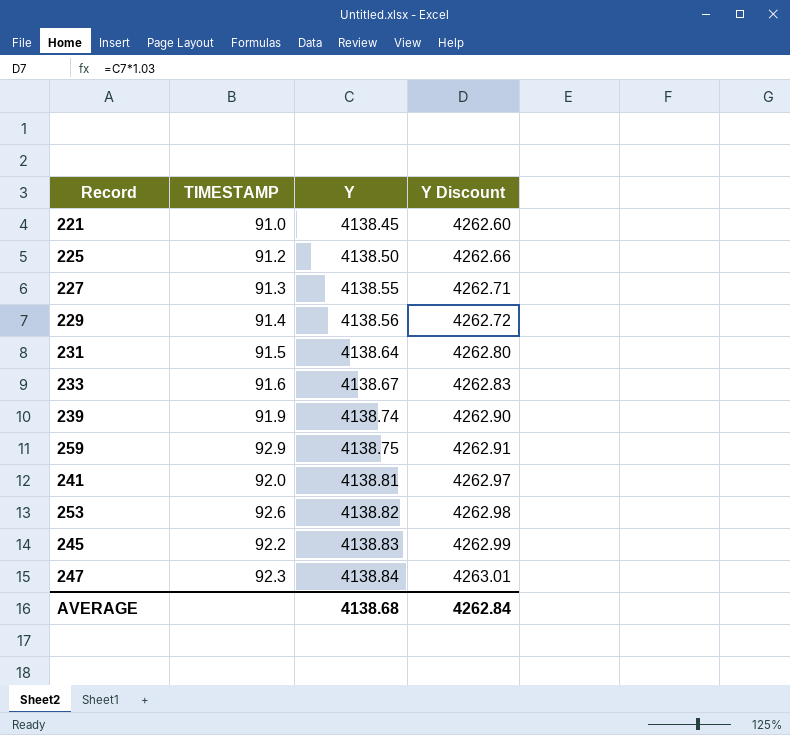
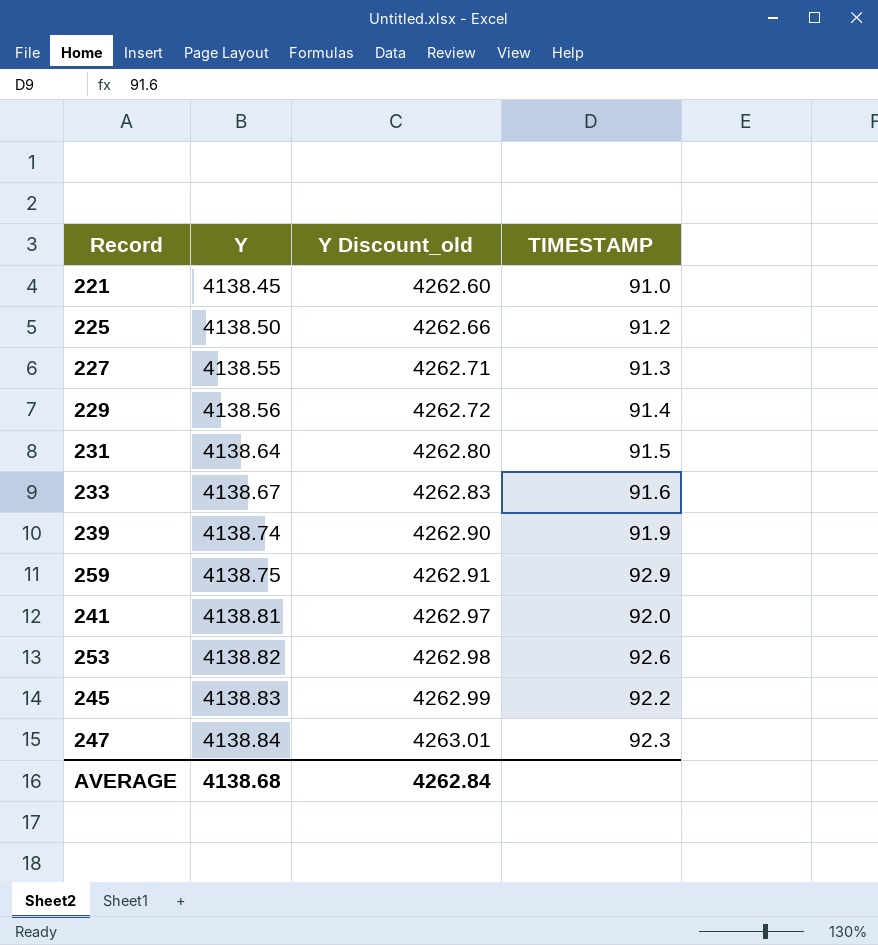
column name: Y Discount -> Y Discount_old
column TIMESTAMP | position: 2 -> 4

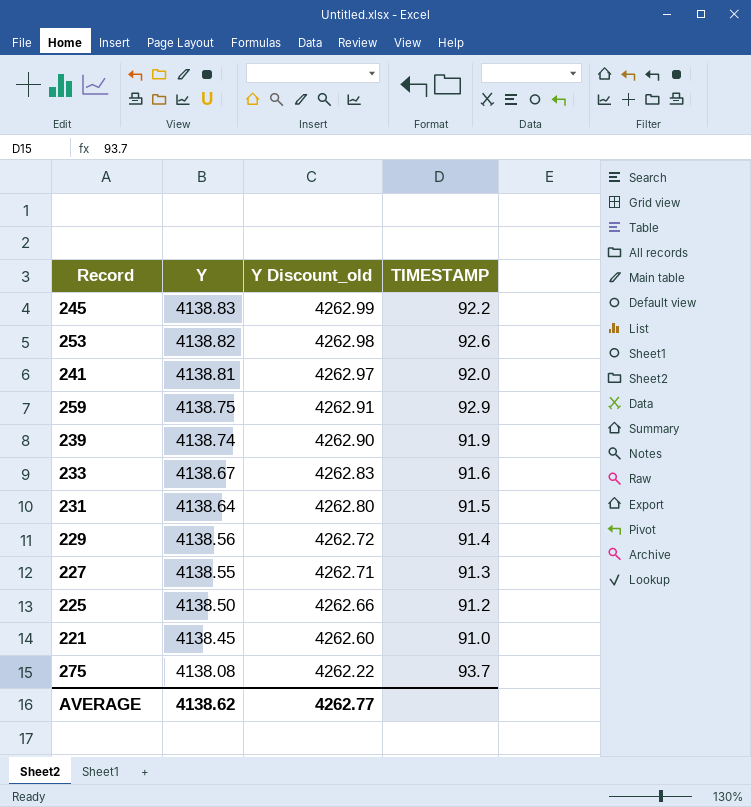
row order: Y ascending -> Y descending
row 247: 4138.84 | 4263.01 | 92.3 -> none
row 275: none -> 4138.08 | 4262.22 | 93.7
AVERAGE | Y: 4138.68 -> 4138.62
AVERAGE | Y Discount_old: 4262.84 -> 4262.77

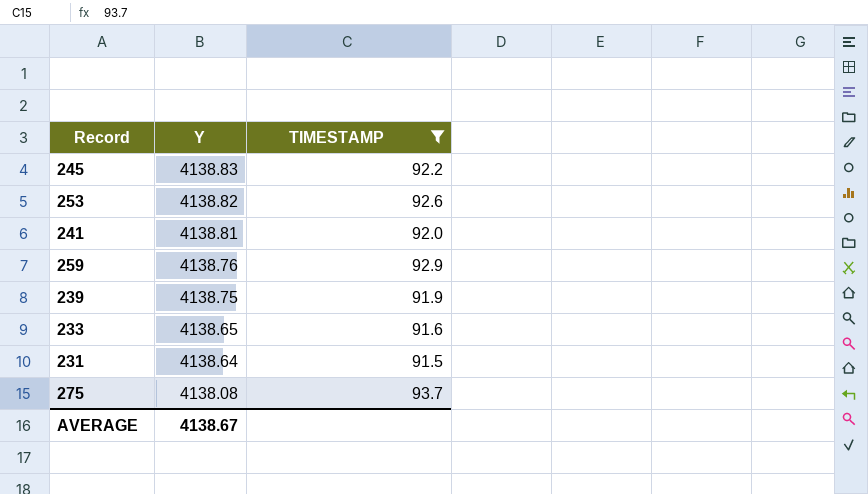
filter: none -> TIMESTAMP >= 91.5
column Y Discount_old | formula: [Y] * 1.03 -> none
259 | Y: 4138.75 -> 4138.76
239 | Y: 4138.74 -> 4138.75
233 | Y: 4138.67 -> 4138.65
AVERAGE | Y: 4138.62 -> 4138.67

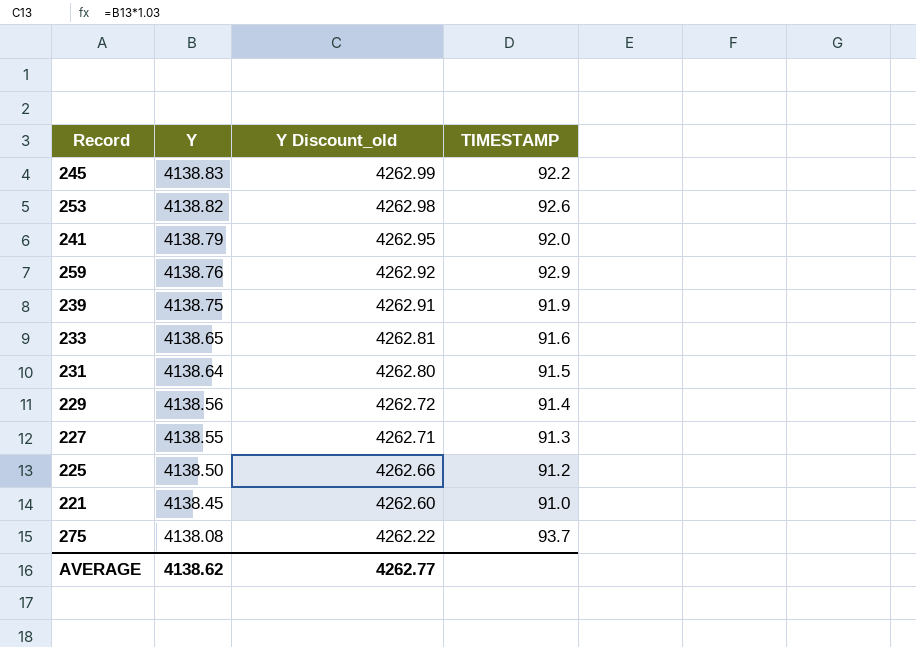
filter: TIMESTAMP >= 91.5 -> none
column Y Discount_old | formula: none -> [Y] * 1.03
241 | Y: 4138.81 -> 4138.79
AVERAGE | Y: 4138.67 -> 4138.62

